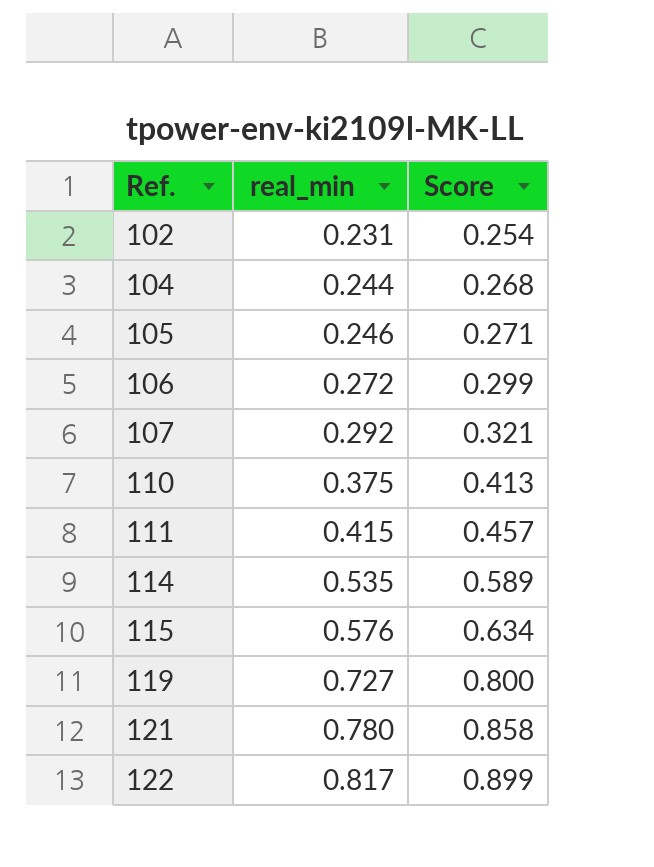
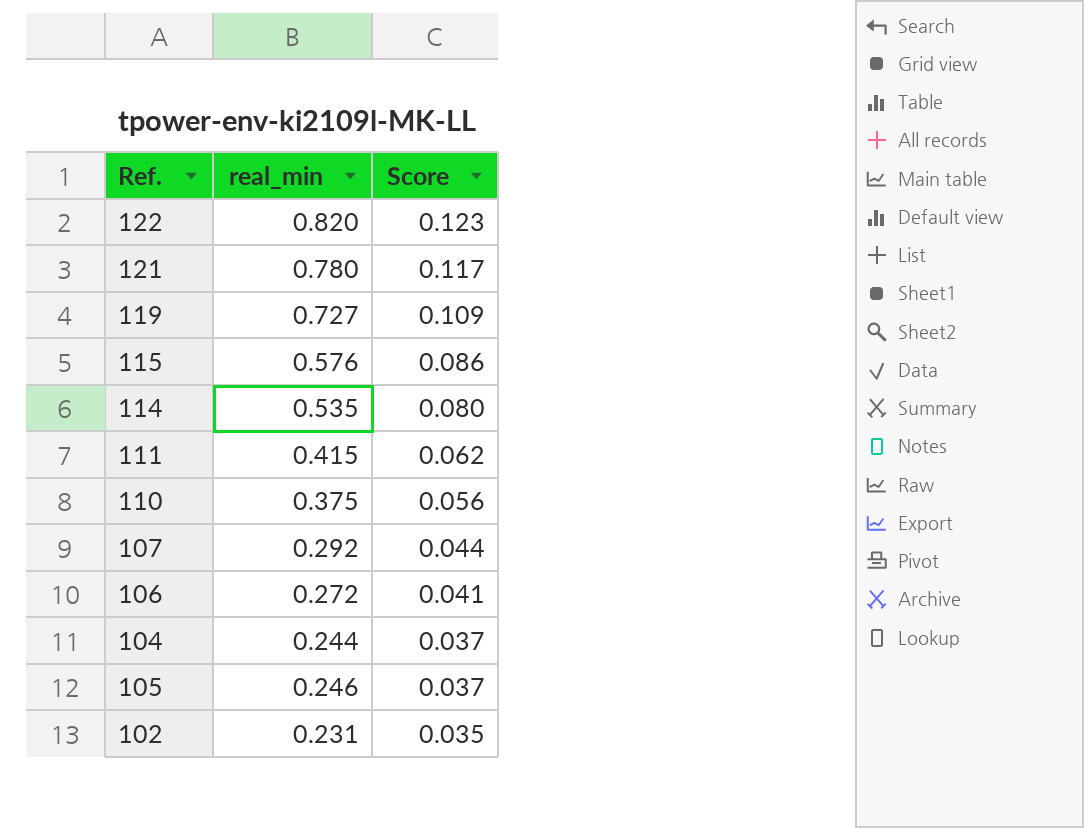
row order: Ref. ascending -> Score descending
column Score | formula: [real_min] * 1.1 -> [real_min] * 0.15
122 | real_min: 0.817 -> 0.820

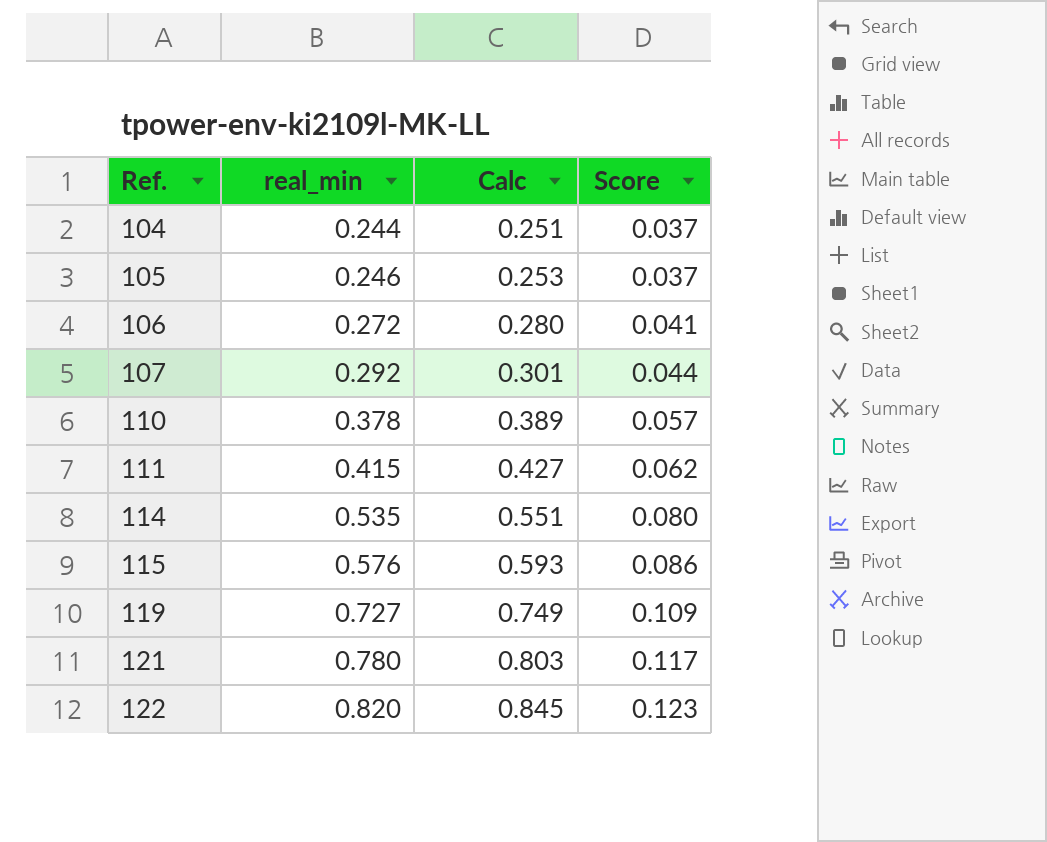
row order: Score descending -> Ref. ascending
column Calc | formula: none -> [real_min] * 1.03
row 102: 0.231 | 0.035 -> none
110 | real_min: 0.375 -> 0.378
110 | Score: 0.056 -> 0.057

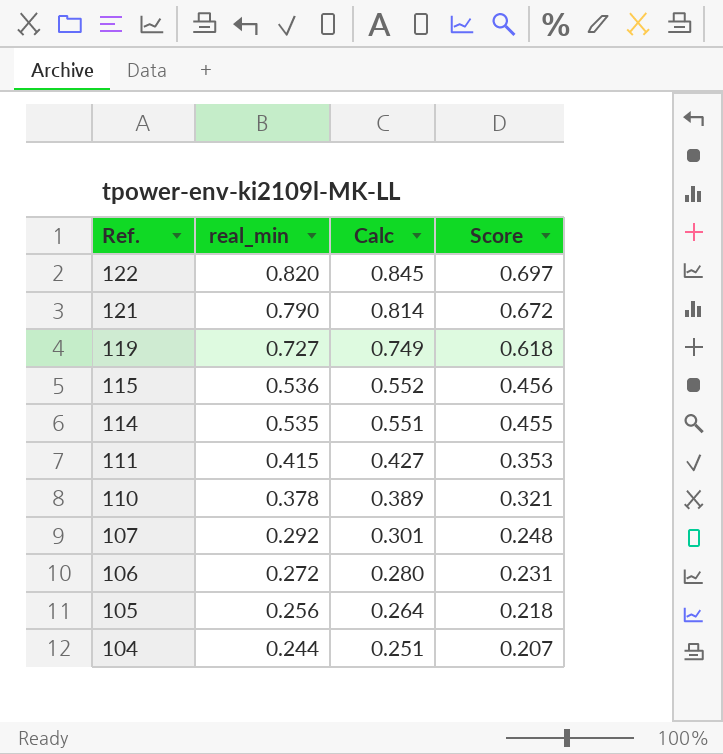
row order: Ref. ascending -> Ref. descending
column Score | formula: [real_min] * 0.15 -> [real_min] * 0.85
121 | real_min: 0.780 -> 0.790
121 | Calc: 0.803 -> 0.814
115 | real_min: 0.576 -> 0.536
115 | Calc: 0.593 -> 0.552
105 | real_min: 0.246 -> 0.256
105 | Calc: 0.253 -> 0.264

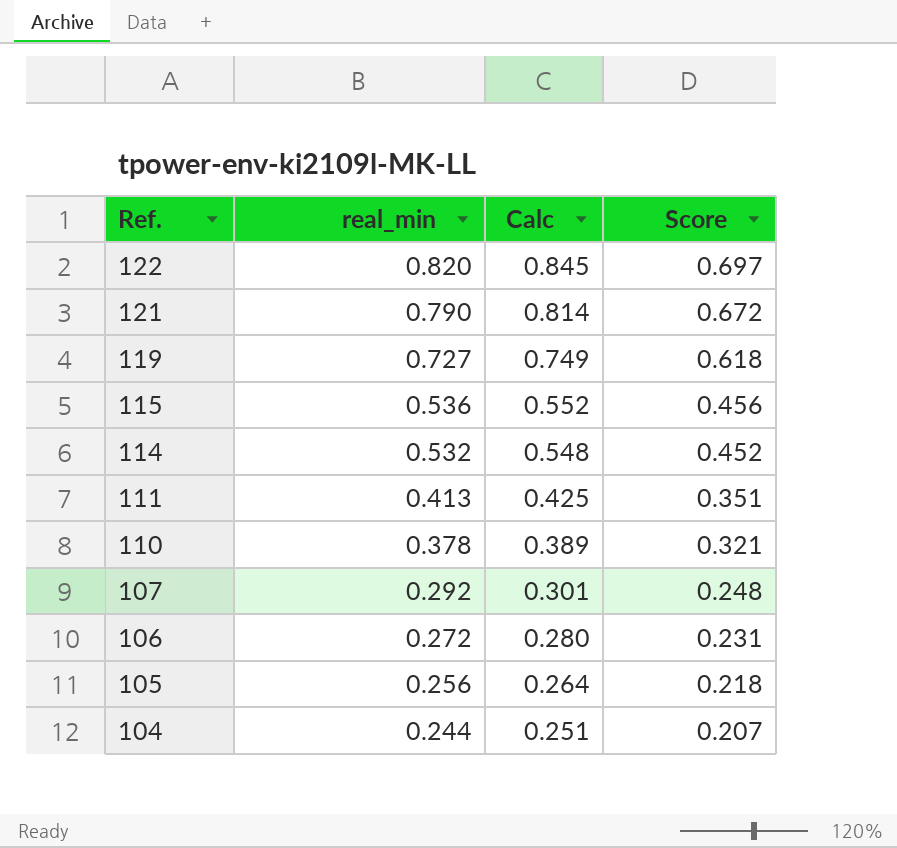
114 | real_min: 0.535 -> 0.532
114 | Calc: 0.551 -> 0.548
114 | Score: 0.455 -> 0.452
111 | real_min: 0.415 -> 0.413
111 | Calc: 0.427 -> 0.425
111 | Score: 0.353 -> 0.351

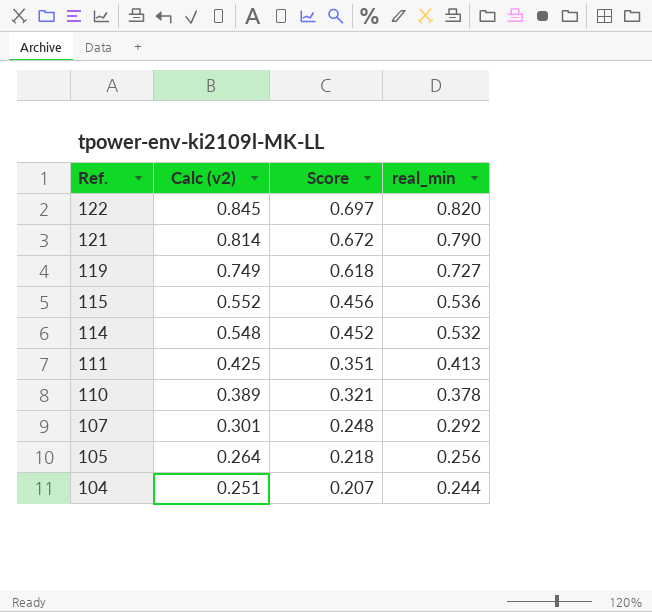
column name: Calc -> Calc (v2)
column real_min | position: 2 -> 4
row 106: 0.272 | 0.280 | 0.231 -> none

